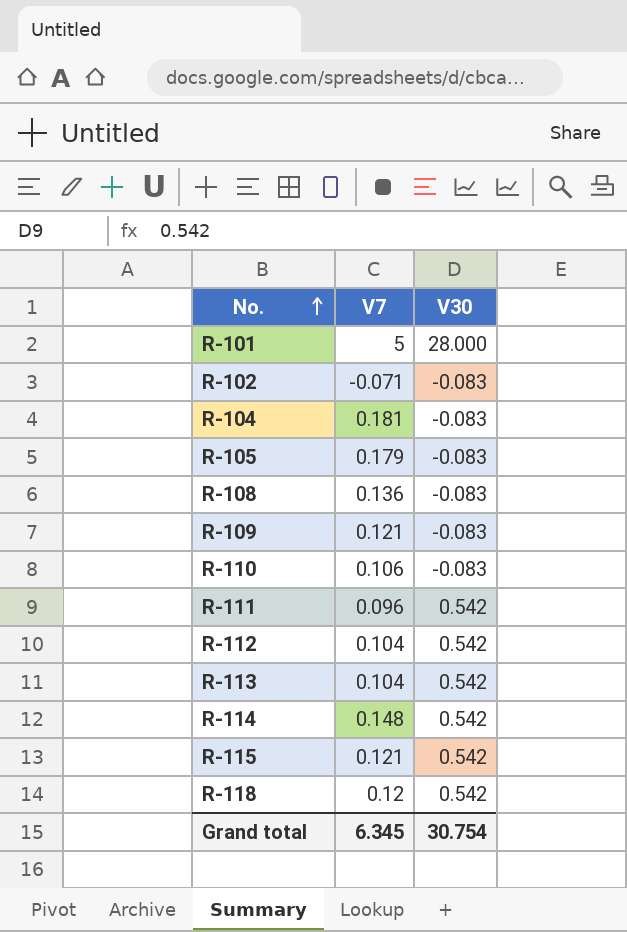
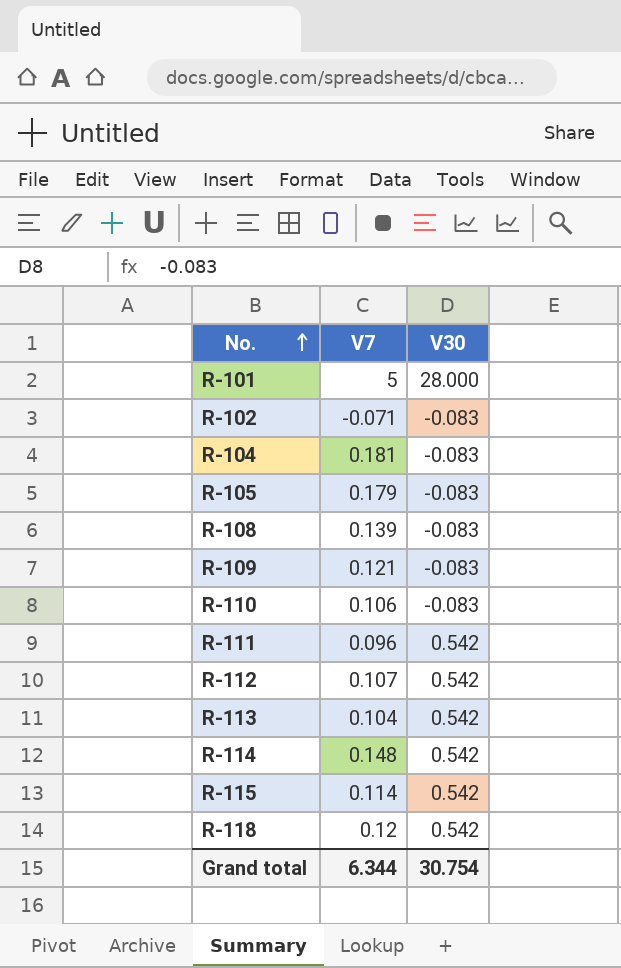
R-108 | V7: 0.136 -> 0.139
R-112 | V7: 0.104 -> 0.107
R-115 | V7: 0.121 -> 0.114
Grand total | V7: 6.345 -> 6.344

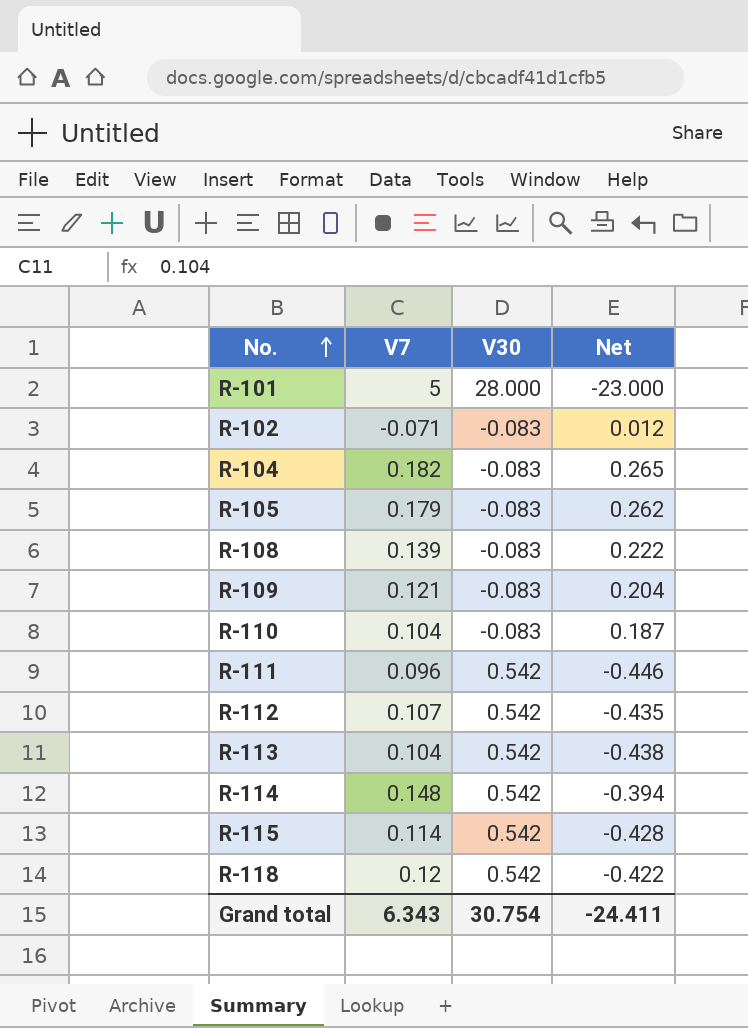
column Net | formula: none -> [V7] - [V30]
R-104 | V7: 0.181 -> 0.182
R-110 | V7: 0.106 -> 0.104
Grand total | V7: 6.344 -> 6.343

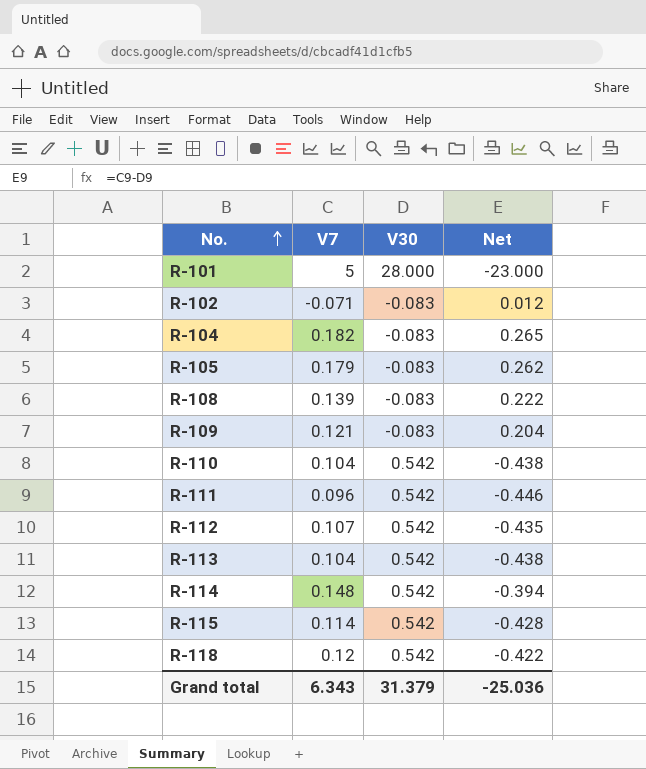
R-110 | V30: -0.083 -> 0.542
R-110 | Net: 0.187 -> -0.438
Grand total | V30: 30.754 -> 31.379
Grand total | Net: -24.411 -> -25.036

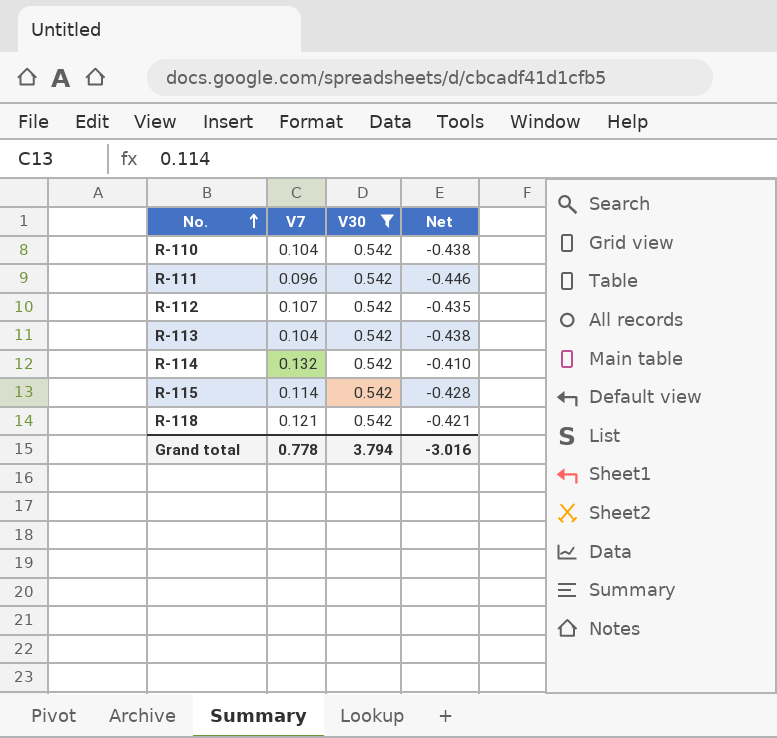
filter: none -> V30 = 0.542
R-114 | V7: 0.148 -> 0.132
R-114 | Net: -0.394 -> -0.410
R-118 | V7: 0.12 -> 0.121
R-118 | Net: -0.422 -> -0.421
Grand total | V7: 6.343 -> 0.778
Grand total | V30: 31.379 -> 3.794
Grand total | Net: -25.036 -> -3.016

